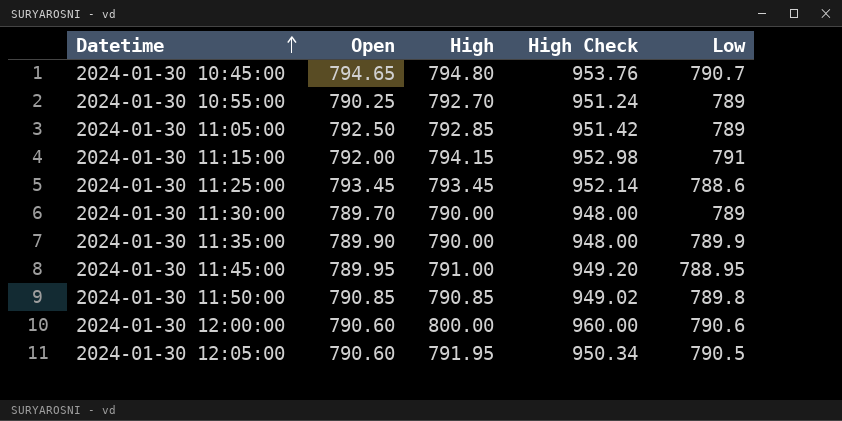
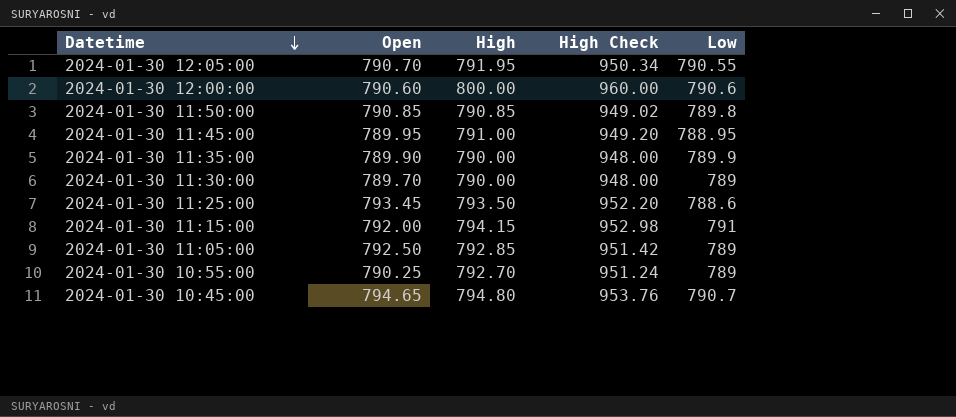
row order: Datetime ascending -> Datetime descending
2024-01-30 12:05:00 | Open: 790.60 -> 790.70
2024-01-30 12:05:00 | Low: 790.5 -> 790.55
2024-01-30 11:25:00 | High: 793.45 -> 793.50
2024-01-30 11:25:00 | High Check: 952.14 -> 952.20

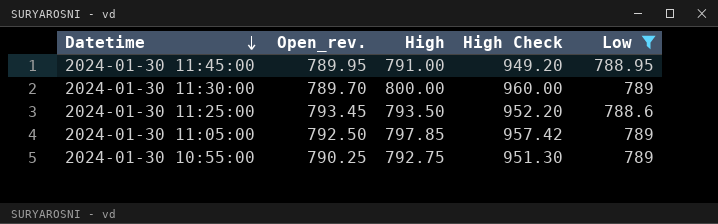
filter: none -> Low <= 789
column name: Open -> Open_rev.
2024-01-30 11:30:00 | High: 790.00 -> 800.00
2024-01-30 11:30:00 | High Check: 948.00 -> 960.00
2024-01-30 11:05:00 | High: 792.85 -> 797.85
2024-01-30 11:05:00 | High Check: 951.42 -> 957.42
2024-01-30 10:55:00 | High: 792.70 -> 792.75
2024-01-30 10:55:00 | High Check: 951.24 -> 951.30

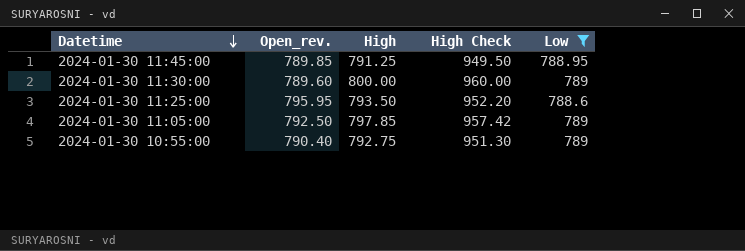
2024-01-30 11:45:00 | Open_rev.: 789.95 -> 789.85
2024-01-30 11:45:00 | High: 791.00 -> 791.25
2024-01-30 11:45:00 | High Check: 949.20 -> 949.50
2024-01-30 11:30:00 | Open_rev.: 789.70 -> 789.60
2024-01-30 11:25:00 | Open_rev.: 793.45 -> 795.95
2024-01-30 10:55:00 | Open_rev.: 790.25 -> 790.40

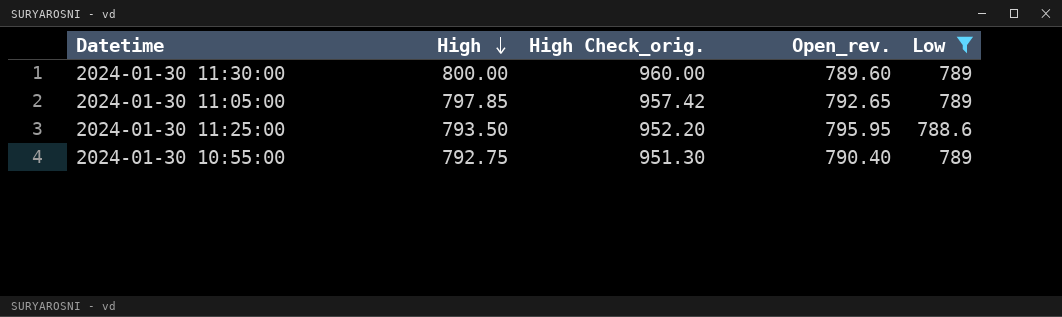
row order: Datetime descending -> High descending
column name: High Check -> High Check_orig.
column Open_rev. | position: 2 -> 4
row 2024-01-30 11:45:00: 789.85 | 791.25 | 949.50 | 788.95 -> none
2024-01-30 11:05:00 | Open_rev.: 792.50 -> 792.65

